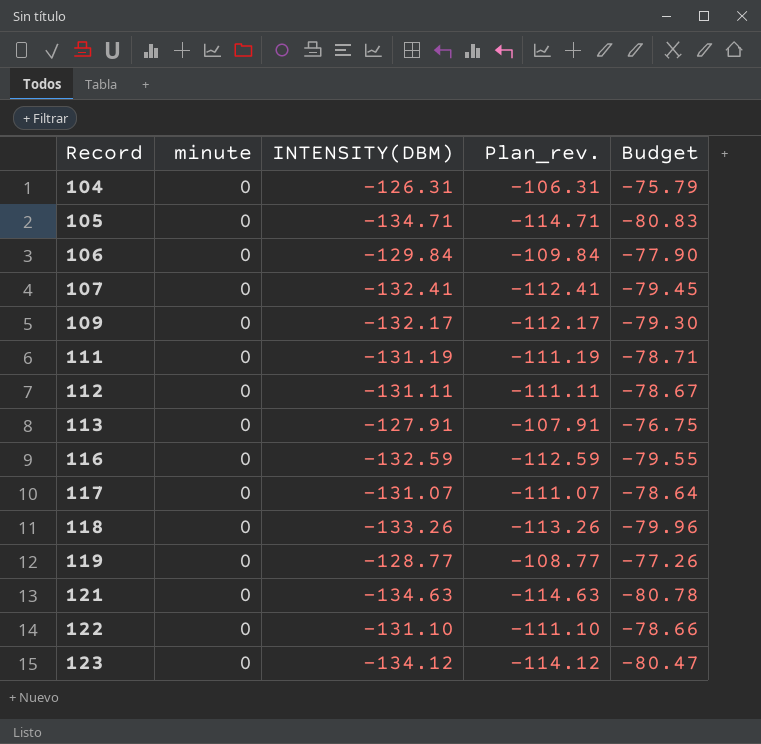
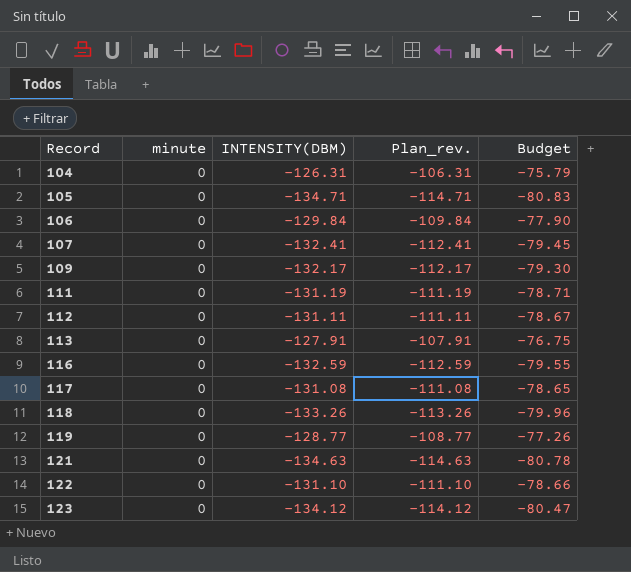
117 | INTENSITY(DBM): -131.07 -> -131.08
117 | Plan_rev.: -111.07 -> -111.08
117 | Budget: -78.64 -> -78.65

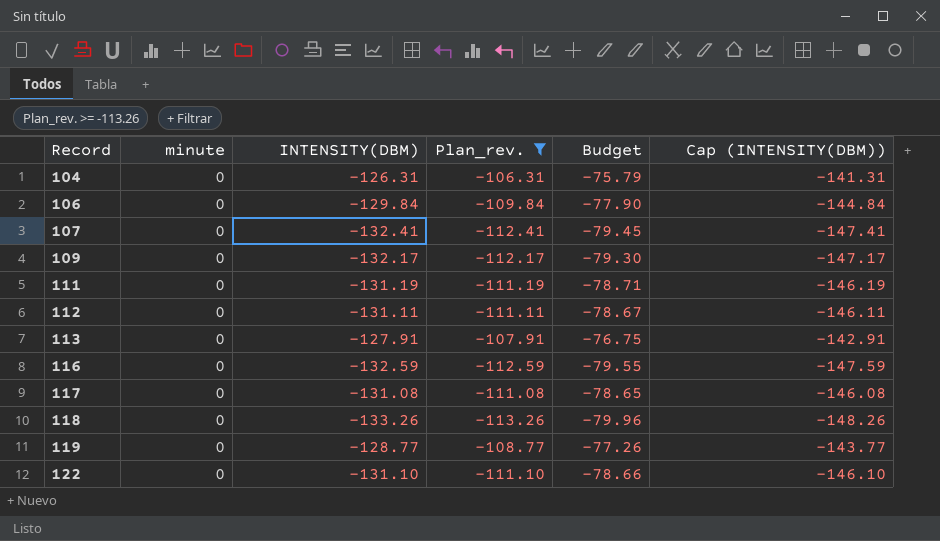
filter: none -> Plan_rev. >= -113.26
column Cap (INTENSITY(DBM)) | formula: none -> [INTENSITY(DBM)] - 15

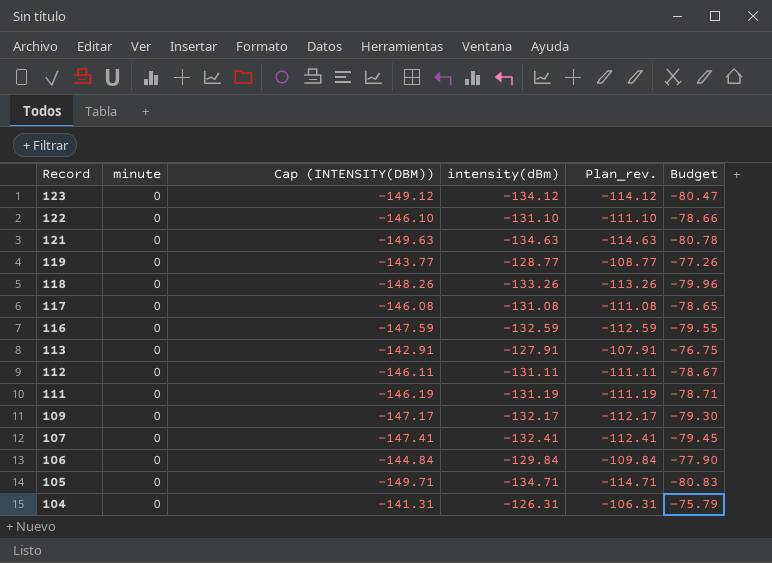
filter: Plan_rev. >= -113.26 -> none
row order: Record ascending -> Record descending
column Cap (INTENSITY(DBM)) | position: 6 -> 3
column name: INTENSITY(DBM) -> intensity(dBm)

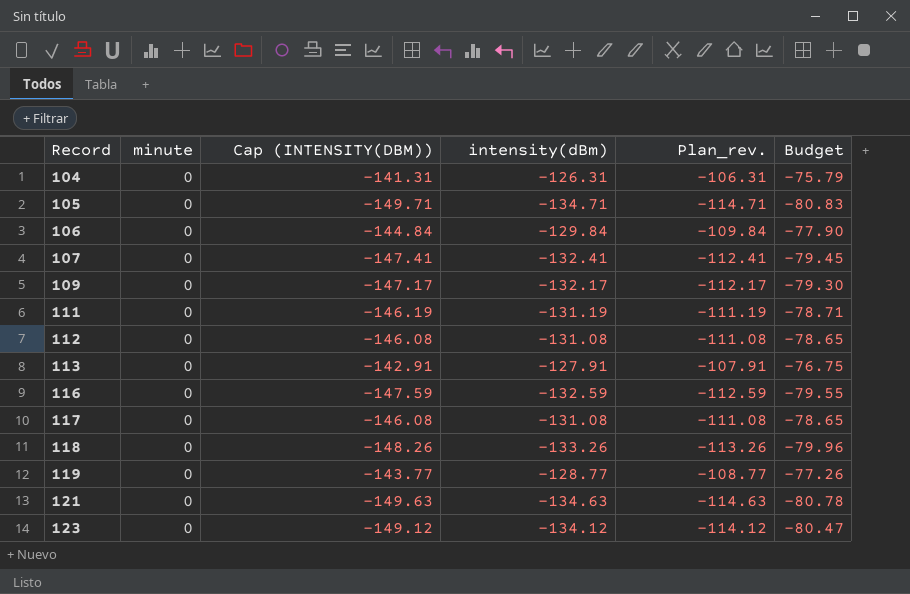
row order: Record descending -> Record ascending
row 122: 0 | -146.10 | -131.10 | -111.10 | -78.66 -> none
112 | Cap (INTENSITY(DBM)): -146.11 -> -146.08
112 | intensity(dBm): -131.11 -> -131.08
112 | Plan_rev.: -111.11 -> -111.08
112 | Budget: -78.67 -> -78.65

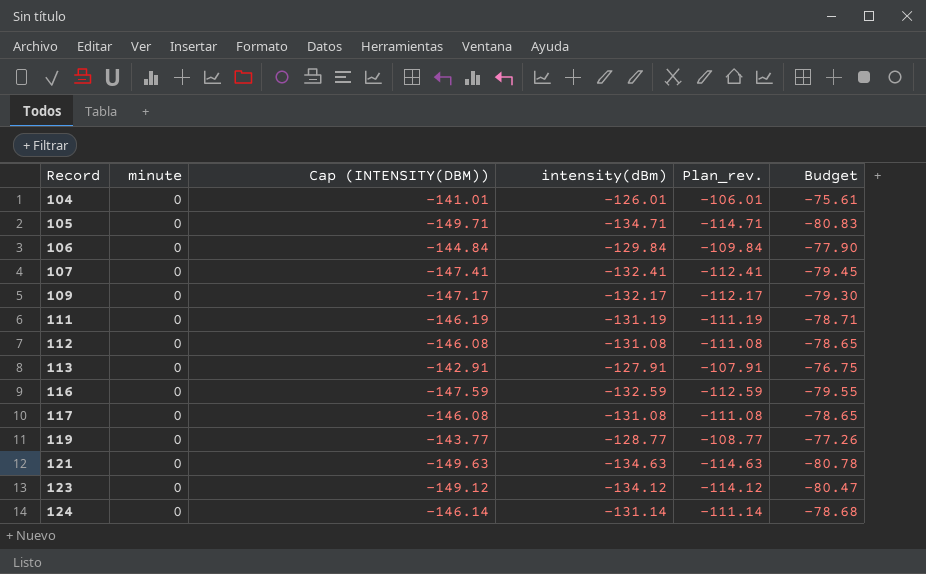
row 118: 0 | -148.26 | -133.26 | -113.26 | -79.96 -> none
104 | Cap (INTENSITY(DBM)): -141.31 -> -141.01
104 | intensity(dBm): -126.31 -> -126.01
104 | Plan_rev.: -106.31 -> -106.01
104 | Budget: -75.79 -> -75.61
row 124: none -> 0 | -146.14 | -131.14 | -111.14 | -78.68

